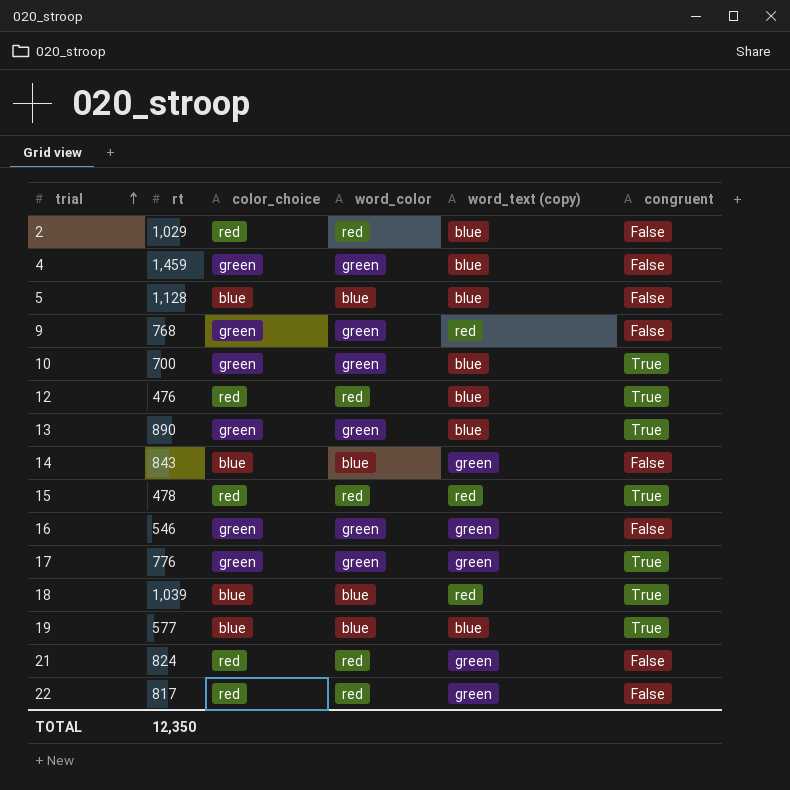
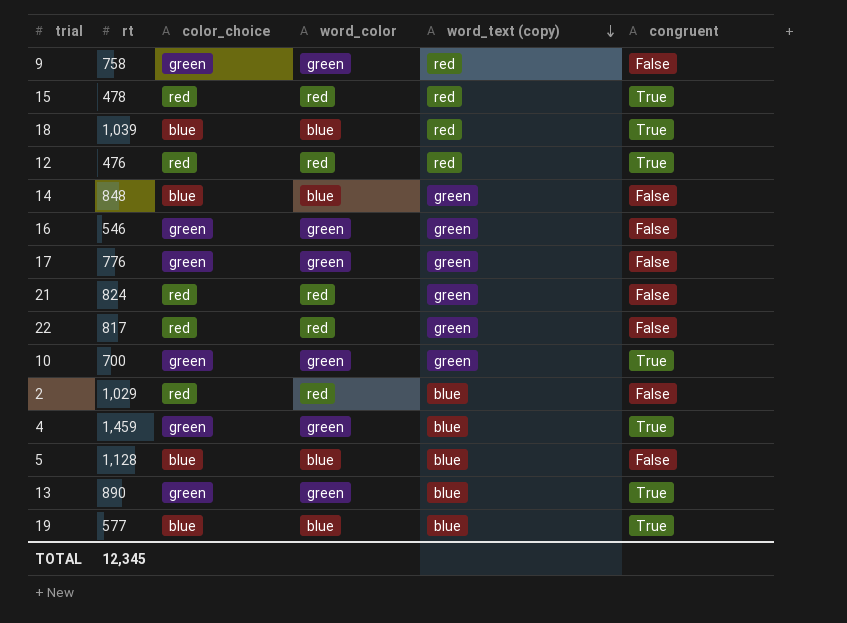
row order: trial ascending -> word_text (copy) descending
9 | rt: 768 -> 758
12 | word_text (copy): blue -> red
14 | rt: 843 -> 848
17 | congruent: True -> False
10 | word_text (copy): blue -> green
4 | congruent: False -> True
TOTAL | rt: 12,350 -> 12,345

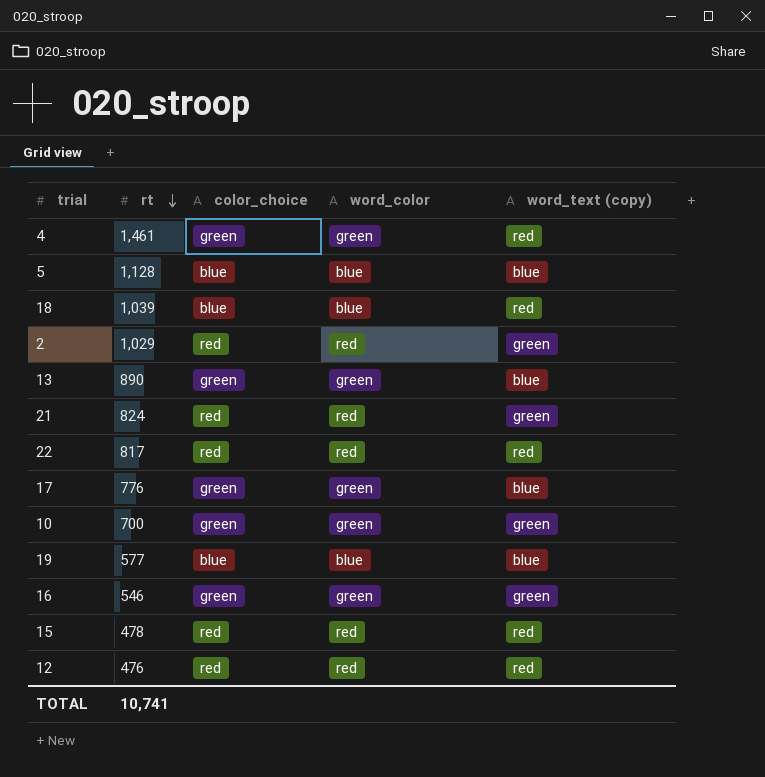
row order: word_text (copy) descending -> rt descending
column congruent | position: 6 -> none
row 9: 758 | green | green | red | False -> none
row 14: 848 | blue | blue | green | False -> none
4 | rt: 1,459 -> 1,461
4 | word_text (copy): blue -> red
2 | word_text (copy): blue -> green
22 | word_text (copy): green -> red
17 | word_text (copy): green -> blue
TOTAL | rt: 12,345 -> 10,741

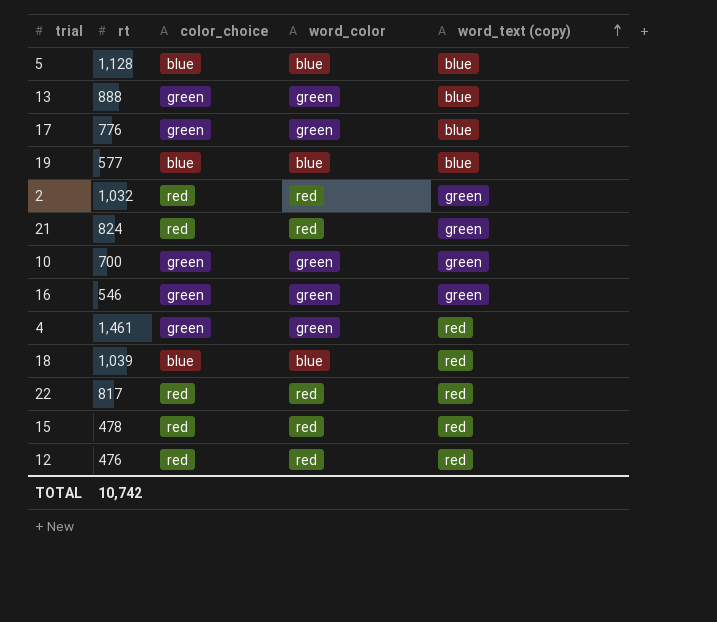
row order: rt descending -> word_text (copy) ascending
13 | rt: 890 -> 888
2 | rt: 1,029 -> 1,032
TOTAL | rt: 10,741 -> 10,742

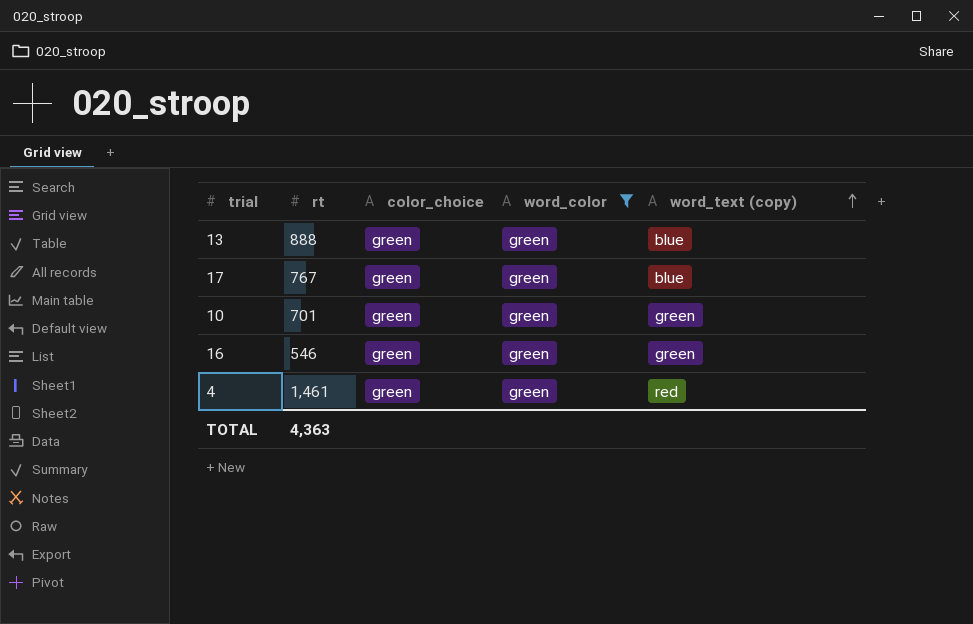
filter: none -> word_color = green
17 | rt: 776 -> 767
10 | rt: 700 -> 701
TOTAL | rt: 10,742 -> 4,363

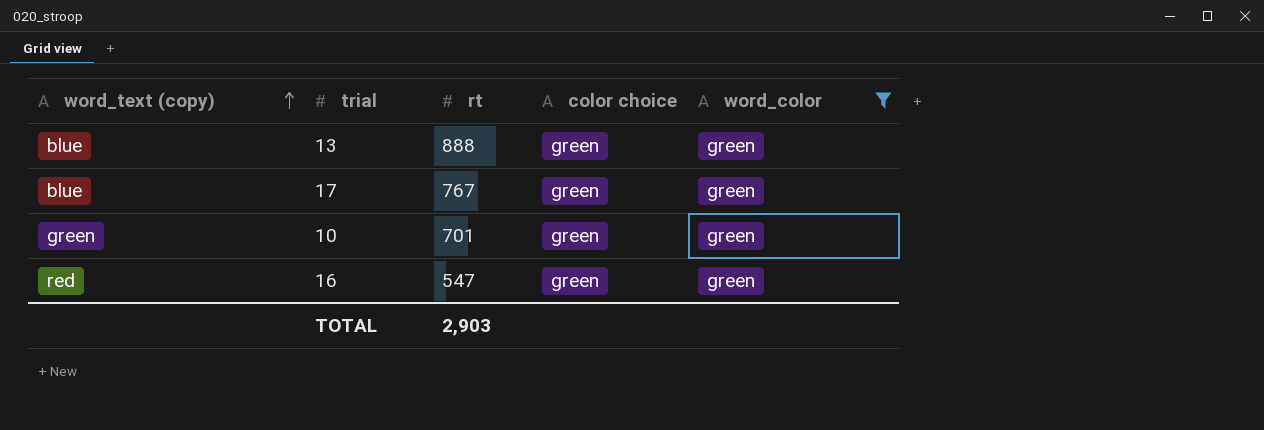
column word_text (copy) | position: 5 -> 1
column name: color_choice -> color choice
row 4: 1,461 | green | green | red -> none
16 | word_text (copy): green -> red
16 | rt: 546 -> 547
TOTAL | rt: 4,363 -> 2,903

